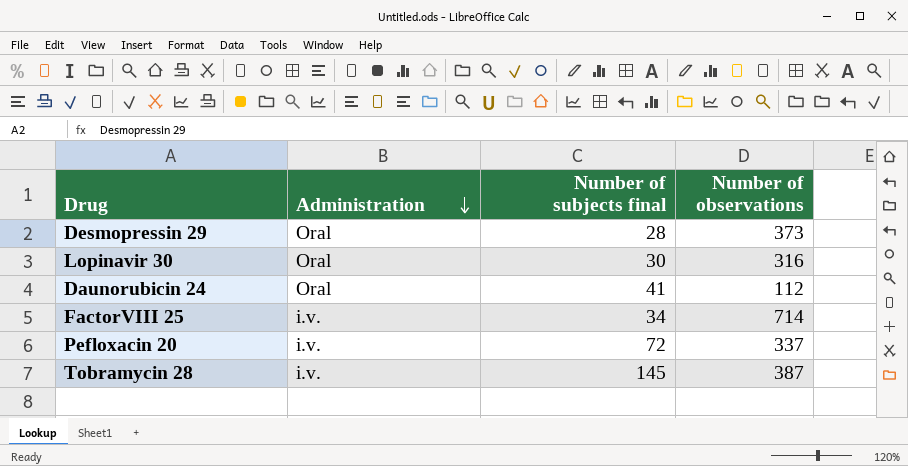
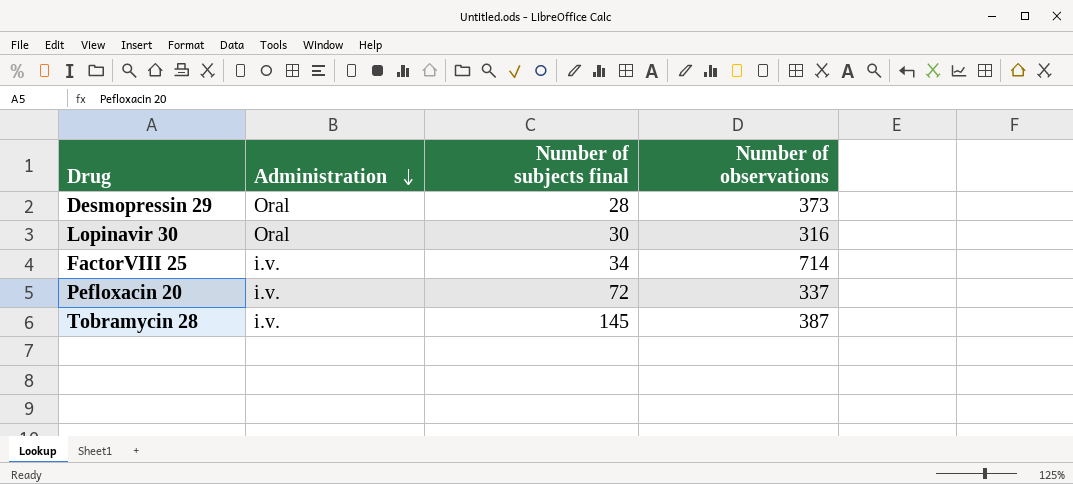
row Daunorubicin 24: Oral | 41 | 112 -> none

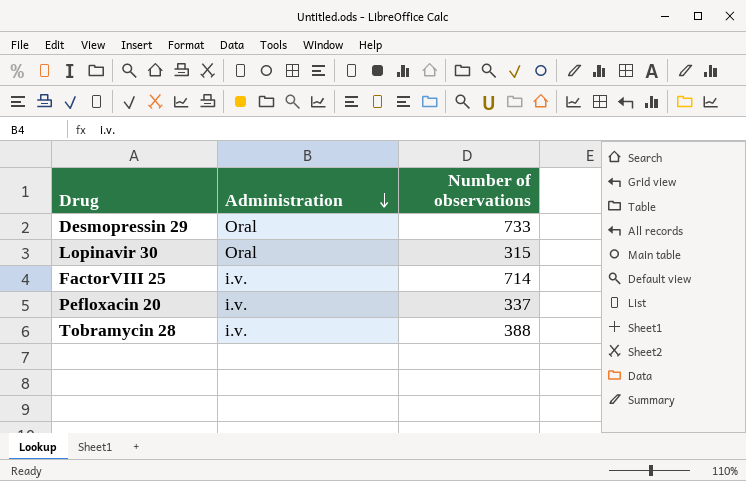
column Number of subjects final | position: 3 -> none
Desmopressin 29 | Number of observations: 373 -> 733
Lopinavir 30 | Number of observations: 316 -> 315
Tobramycin 28 | Number of observations: 387 -> 388

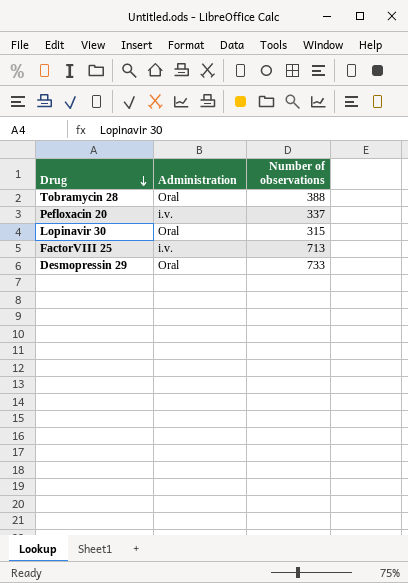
row order: Administration descending -> Drug descending
Tobramycin 28 | Administration: i.v. -> Oral
FactorVIII 25 | Number of observations: 714 -> 713

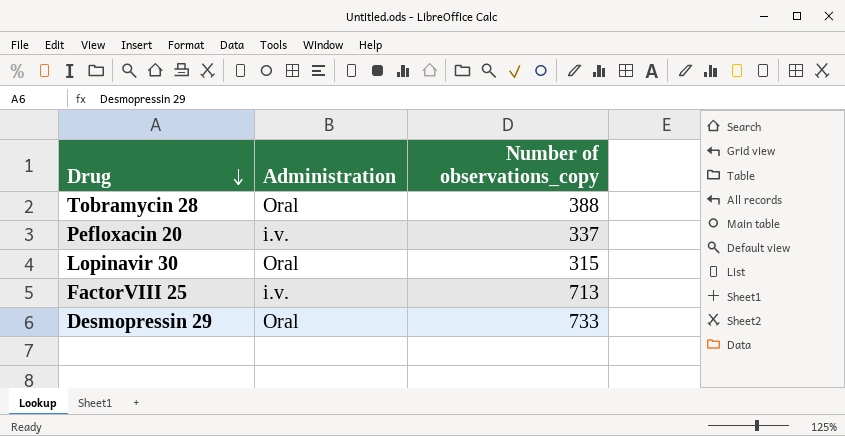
column name: Number of observations -> Number of observations_copy

